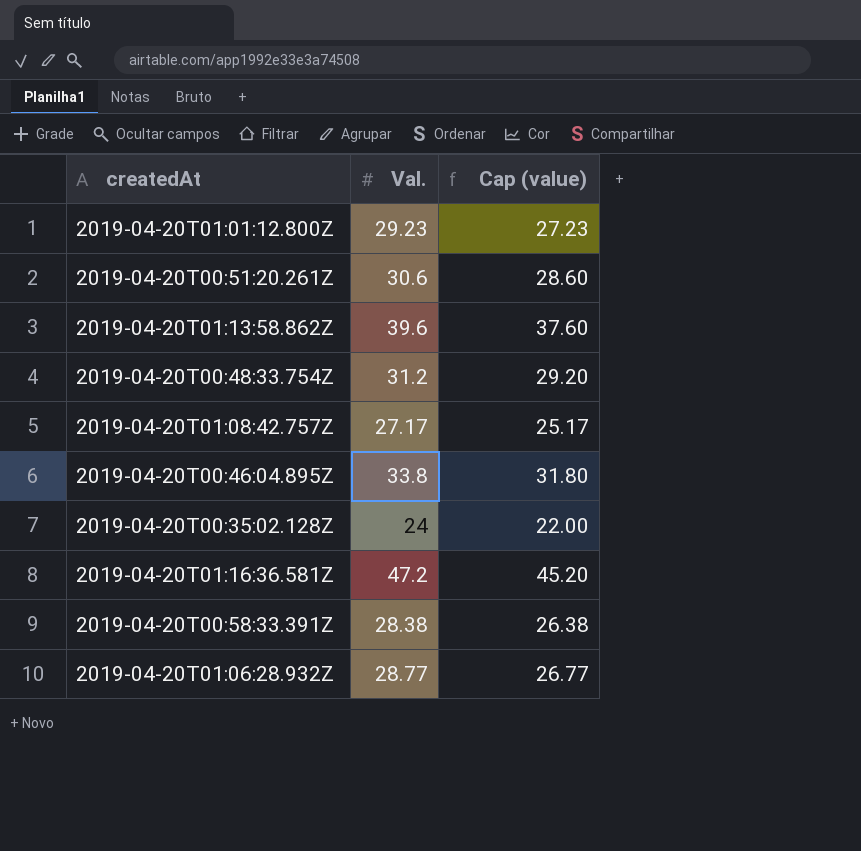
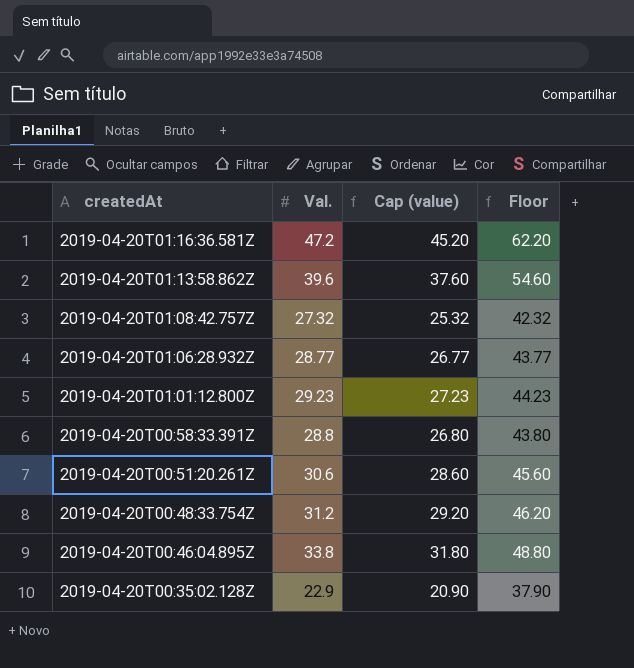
row order: none -> createdAt descending
column Floor | formula: none -> [Val.] + 15
2019-04-20T01:08:42.757Z | Val.: 27.17 -> 27.32
2019-04-20T01:08:42.757Z | Cap (value): 25.17 -> 25.32
2019-04-20T00:58:33.391Z | Val.: 28.38 -> 28.8
2019-04-20T00:58:33.391Z | Cap (value): 26.38 -> 26.80
2019-04-20T00:35:02.128Z | Val.: 24 -> 22.9
2019-04-20T00:35:02.128Z | Cap (value): 22.00 -> 20.90

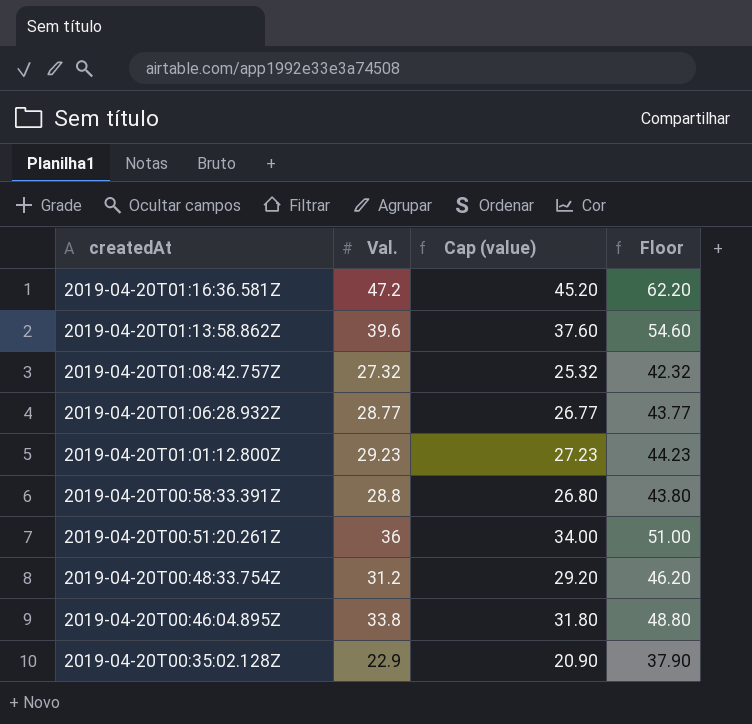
2019-04-20T00:51:20.261Z | Val.: 30.6 -> 36
2019-04-20T00:51:20.261Z | Cap (value): 28.60 -> 34.00
2019-04-20T00:51:20.261Z | Floor: 45.60 -> 51.00

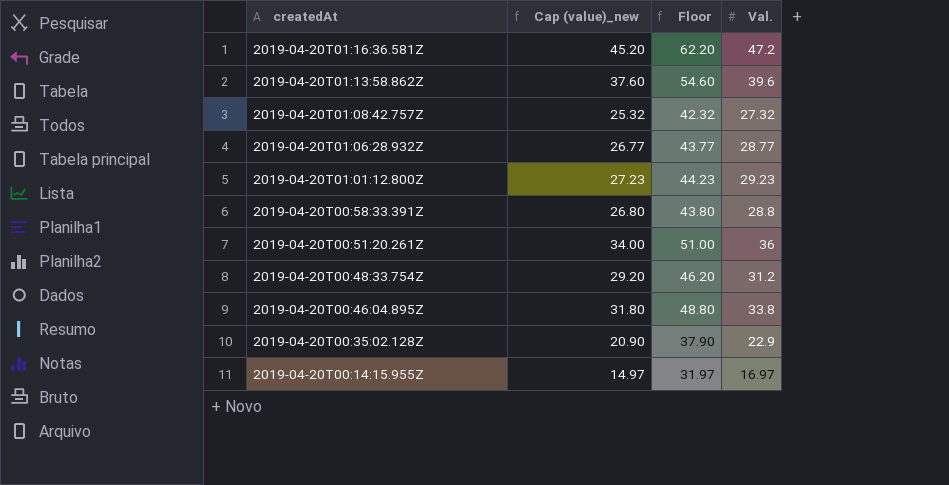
column name: Cap (value) -> Cap (value)_new
column Val. | position: 2 -> 4
row 2019-04-20T00:14:15.955Z: none -> 14.97 | 31.97 | 16.97

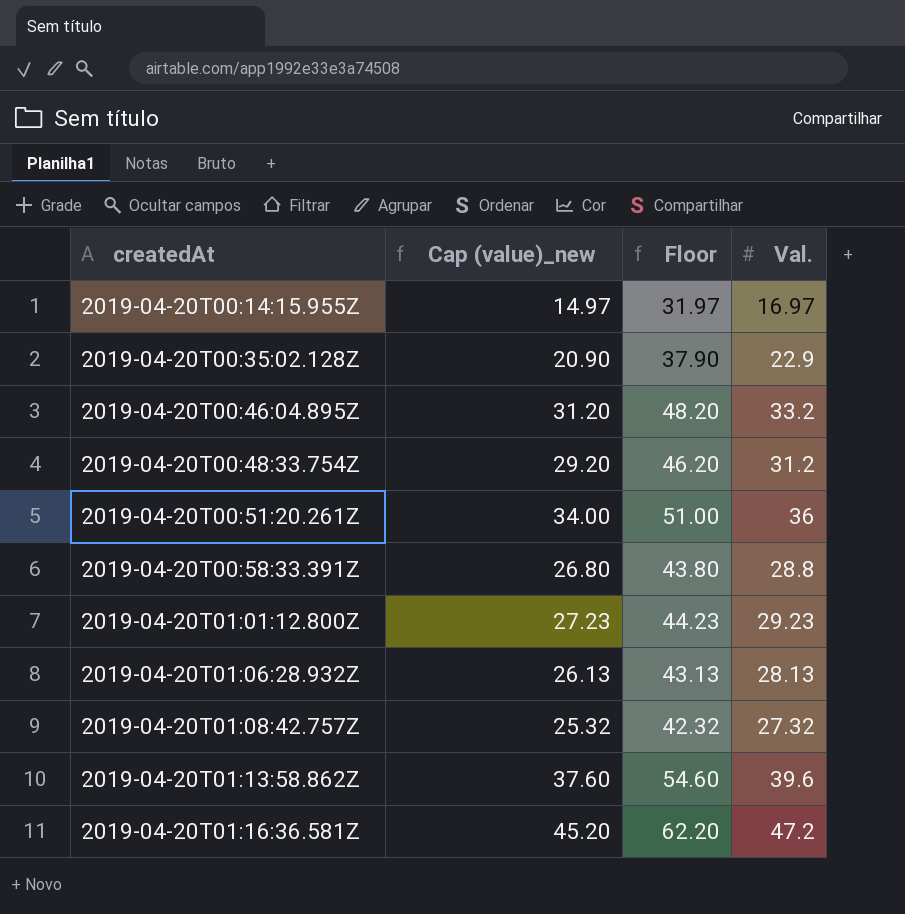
row order: createdAt descending -> createdAt ascending
2019-04-20T00:46:04.895Z | Cap (value)_new: 31.80 -> 31.20
2019-04-20T00:46:04.895Z | Floor: 48.80 -> 48.20
2019-04-20T00:46:04.895Z | Val.: 33.8 -> 33.2
2019-04-20T01:06:28.932Z | Cap (value)_new: 26.77 -> 26.13
2019-04-20T01:06:28.932Z | Floor: 43.77 -> 43.13
2019-04-20T01:06:28.932Z | Val.: 28.77 -> 28.13

